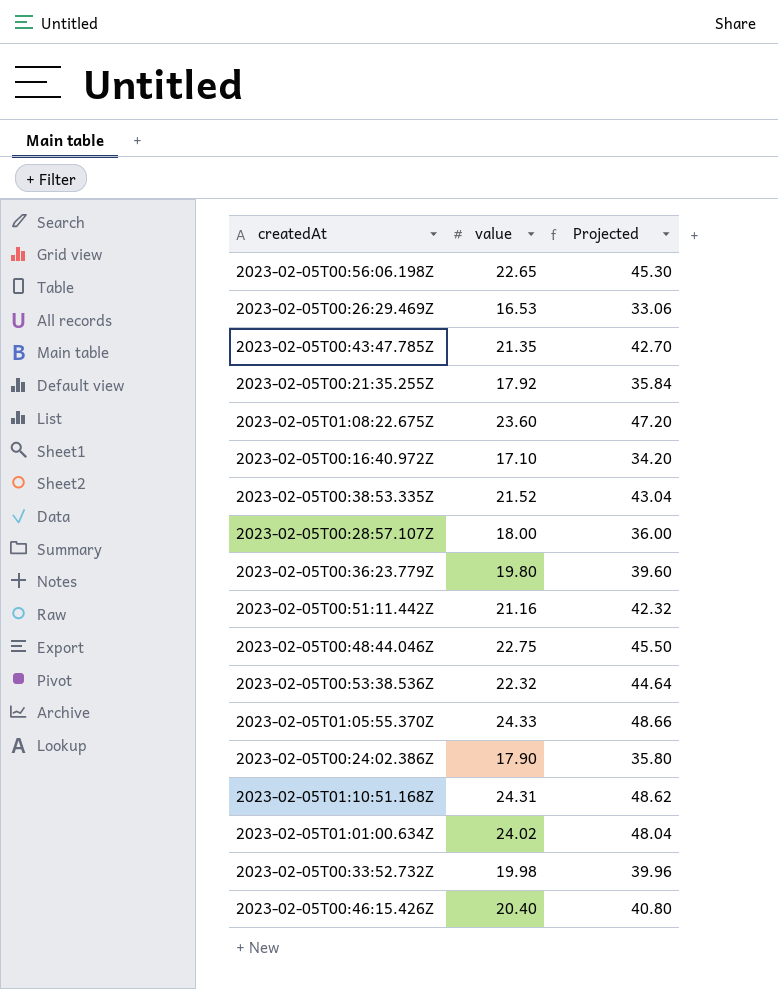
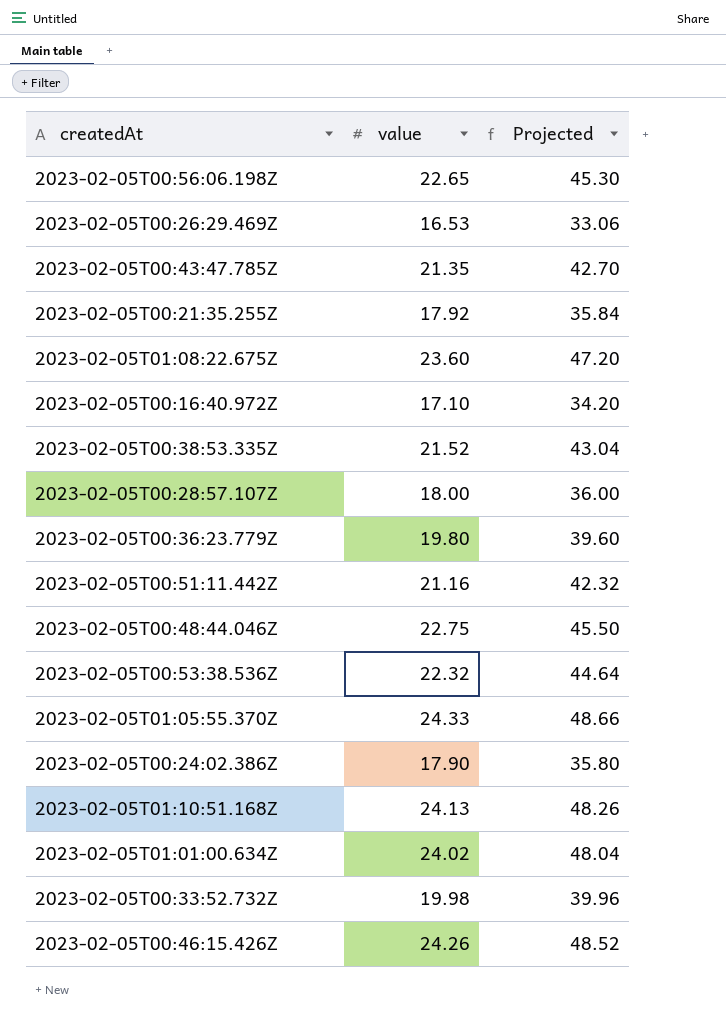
2023-02-05T01:10:51.168Z | value: 24.31 -> 24.13
2023-02-05T01:10:51.168Z | Projected: 48.62 -> 48.26
2023-02-05T00:46:15.426Z | value: 20.40 -> 24.26
2023-02-05T00:46:15.426Z | Projected: 40.80 -> 48.52

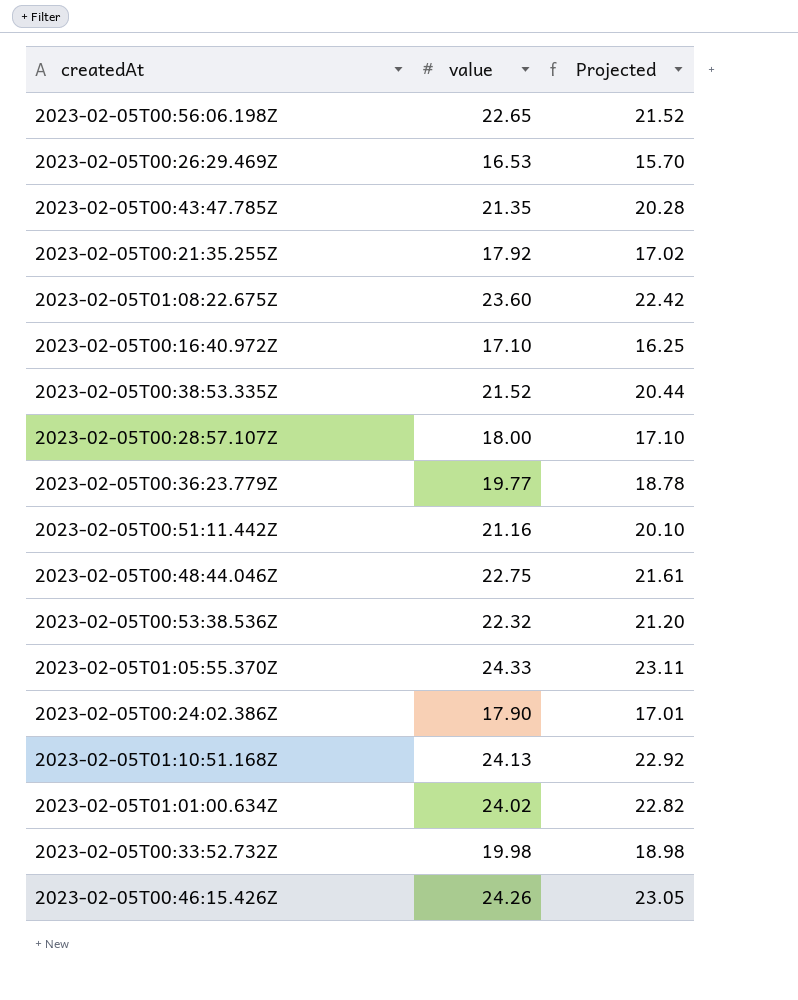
column Projected | formula: [value] * 2 -> [value] * 0.95
2023-02-05T00:36:23.779Z | value: 19.80 -> 19.77

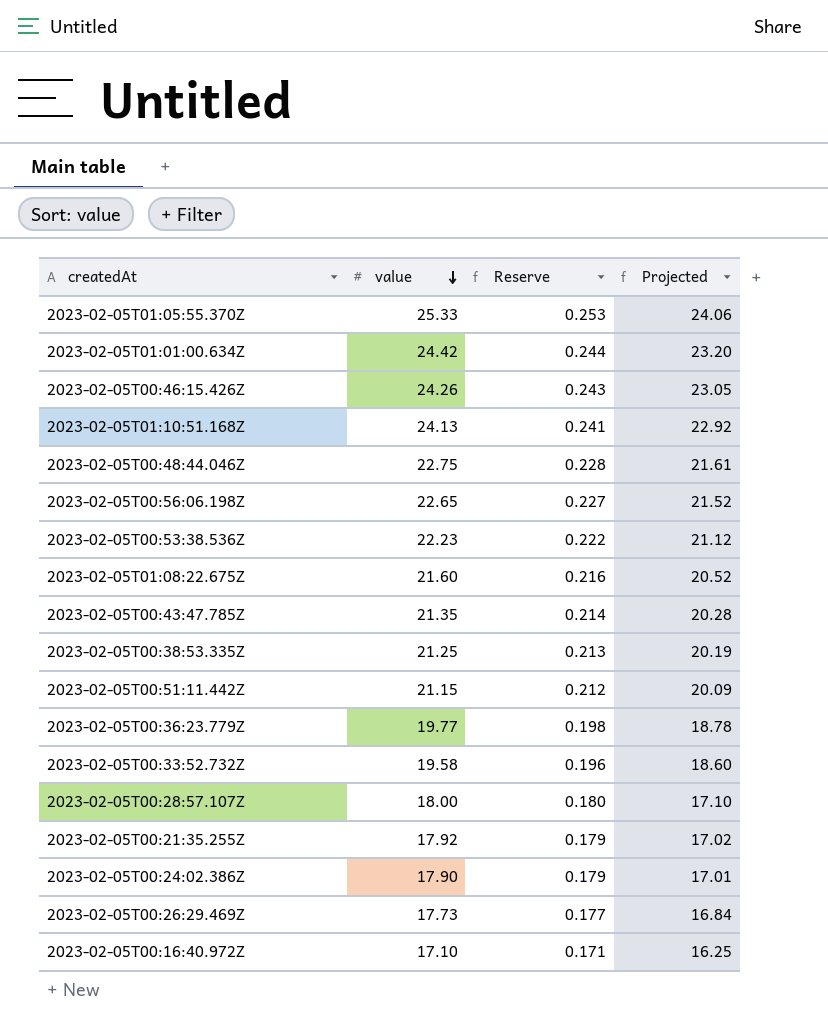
row order: none -> value descending
column Reserve | formula: none -> [value] * 0.01
2023-02-05T01:05:55.370Z | value: 24.33 -> 25.33
2023-02-05T01:05:55.370Z | Projected: 23.11 -> 24.06
2023-02-05T01:01:00.634Z | value: 24.02 -> 24.42
2023-02-05T01:01:00.634Z | Projected: 22.82 -> 23.20
2023-02-05T00:53:38.536Z | value: 22.32 -> 22.23
2023-02-05T00:53:38.536Z | Projected: 21.20 -> 21.12
2023-02-05T01:08:22.675Z | value: 23.60 -> 21.60
2023-02-05T01:08:22.675Z | Projected: 22.42 -> 20.52
2023-02-05T00:38:53.335Z | value: 21.52 -> 21.25
2023-02-05T00:38:53.335Z | Projected: 20.44 -> 20.19
2023-02-05T00:51:11.442Z | value: 21.16 -> 21.15
2023-02-05T00:51:11.442Z | Projected: 20.10 -> 20.09
2023-02-05T00:33:52.732Z | value: 19.98 -> 19.58
2023-02-05T00:33:52.732Z | Projected: 18.98 -> 18.60
2023-02-05T00:26:29.469Z | value: 16.53 -> 17.73
2023-02-05T00:26:29.469Z | Projected: 15.70 -> 16.84

